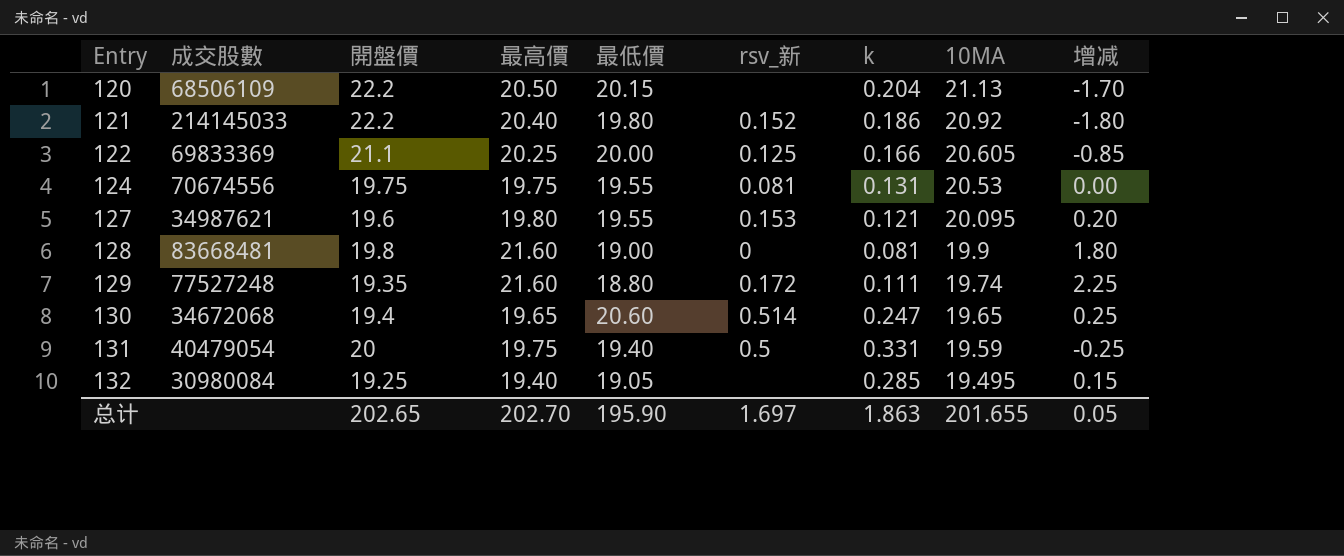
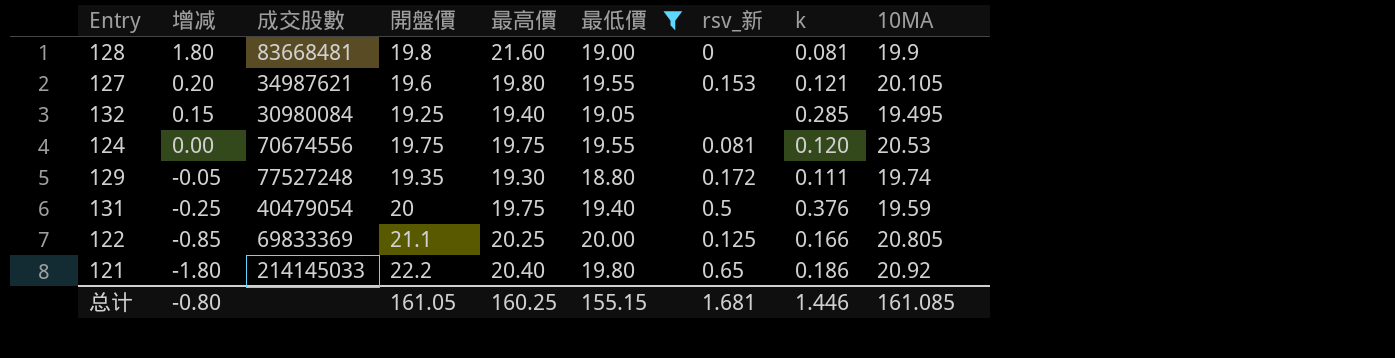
filter: none -> 最低價 <= 20.00
row order: Entry ascending -> 增减 descending
column 增减 | position: 9 -> 2
127 | 10MA: 20.095 -> 20.105
124 | k: 0.131 -> 0.120
129 | 增减: 2.25 -> -0.05
129 | 最高價: 21.60 -> 19.30
131 | k: 0.331 -> 0.376
122 | 10MA: 20.605 -> 20.805
121 | rsv_新: 0.152 -> 0.65
总计 | 增减: 0.05 -> -0.80
总计 | 開盤價: 202.65 -> 161.05
总计 | 最高價: 202.70 -> 160.25
总计 | 最低價: 195.90 -> 155.15
总计 | rsv_新: 1.697 -> 1.681
总计 | k: 1.863 -> 1.446
总计 | 10MA: 201.655 -> 161.085

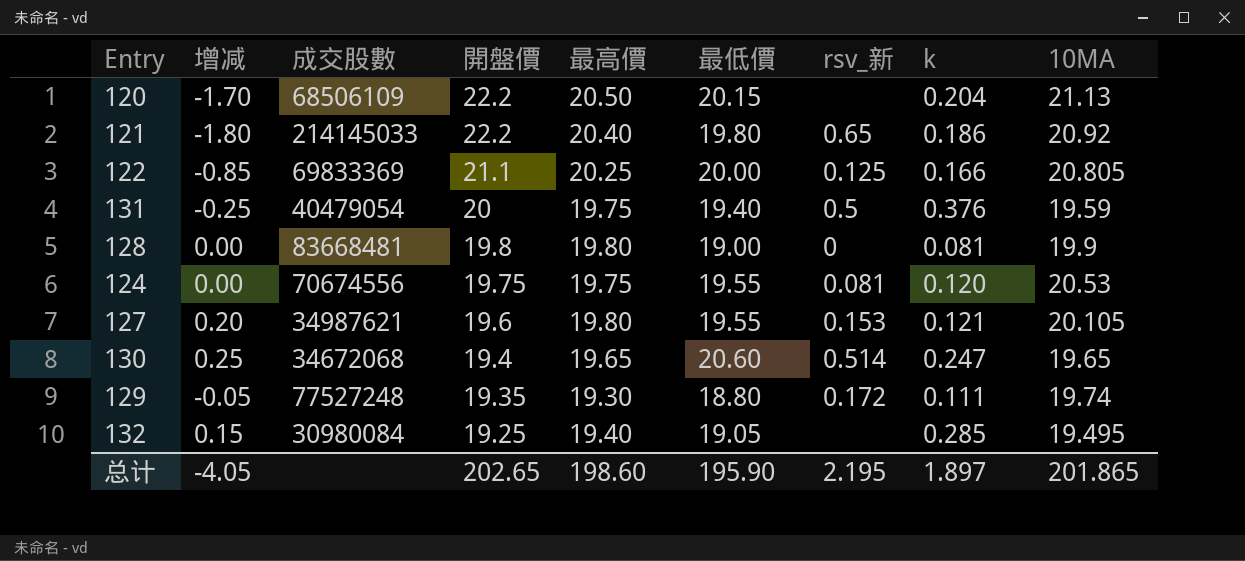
filter: 最低價 <= 20.00 -> none
row order: 增减 descending -> 開盤價 descending
128 | 增减: 1.80 -> 0.00
128 | 最高價: 21.60 -> 19.80
总计 | 增减: -0.80 -> -4.05
总计 | 開盤價: 161.05 -> 202.65
总计 | 最高價: 160.25 -> 198.60
总计 | 最低價: 155.15 -> 195.90
总计 | rsv_新: 1.681 -> 2.195
总计 | k: 1.446 -> 1.897
总计 | 10MA: 161.085 -> 201.865

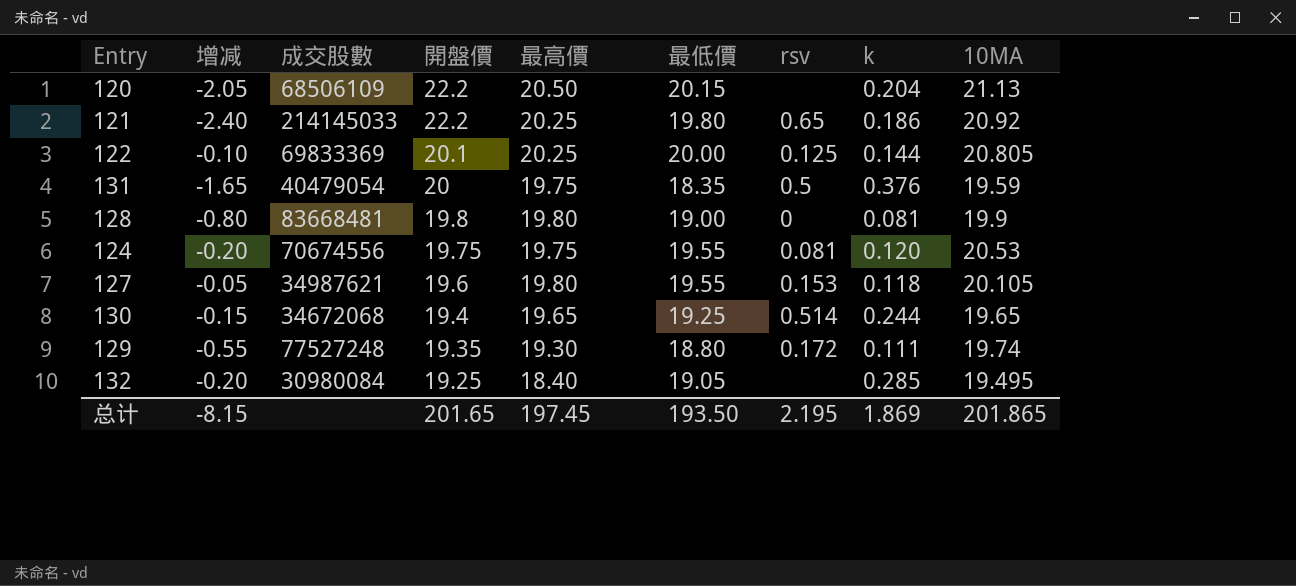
column 增减 | formula: [最高價] - [開盤價] -> [最低價] - [開盤價]
column name: rsv_新 -> rsv
121 | 最高價: 20.40 -> 20.25
122 | 開盤價: 21.1 -> 20.1
122 | k: 0.166 -> 0.144
131 | 最低價: 19.40 -> 18.35
127 | k: 0.121 -> 0.118
130 | 最低價: 20.60 -> 19.25
130 | k: 0.247 -> 0.244
132 | 最高價: 19.40 -> 18.40
总计 | 增减: -4.05 -> -8.15
总计 | 開盤價: 202.65 -> 201.65
总计 | 最高價: 198.60 -> 197.45
总计 | 最低價: 195.90 -> 193.50
总计 | k: 1.897 -> 1.869

